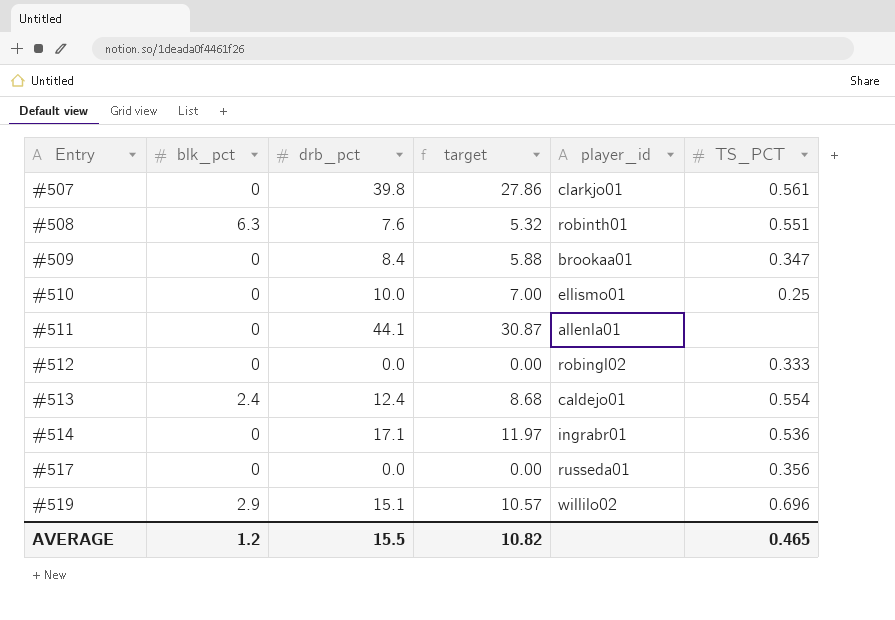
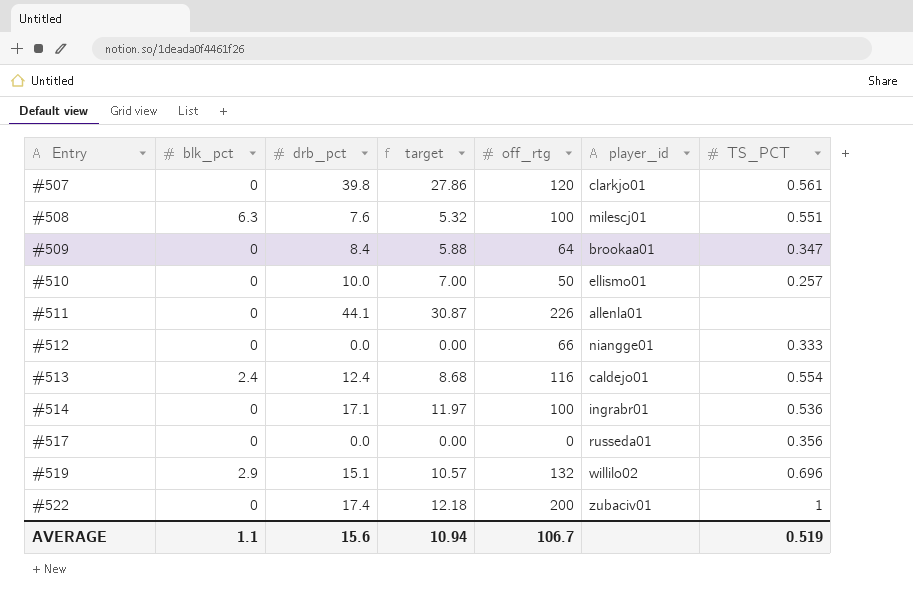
column off_rtg | position: none -> 5
#508 | player_id: robinth01 -> milescj01
#510 | TS_PCT: 0.25 -> 0.257
#512 | player_id: robingl02 -> niangge01
row #522: none -> 0 | 17.4 | 12.18 | 200 | zubaciv01 | 1
AVERAGE | blk_pct: 1.2 -> 1.1
AVERAGE | drb_pct: 15.5 -> 15.6
AVERAGE | target: 10.82 -> 10.94
AVERAGE | TS_PCT: 0.465 -> 0.519

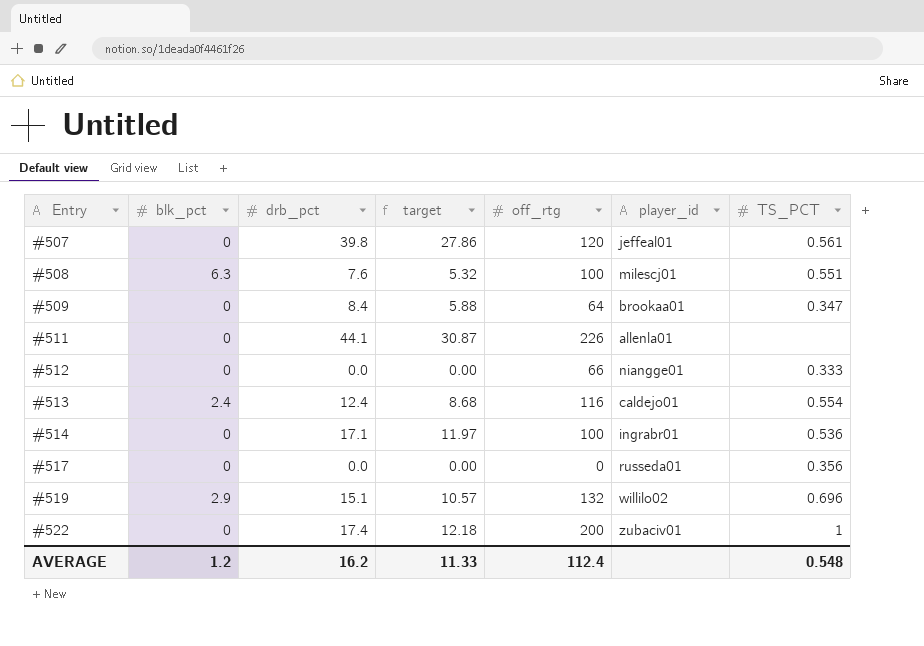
row #510: 0 | 10.0 | 7.00 | 50 | ellismo01 | 0.257 -> none
#507 | player_id: clarkjo01 -> jeffeal01
AVERAGE | blk_pct: 1.1 -> 1.2
AVERAGE | drb_pct: 15.6 -> 16.2
AVERAGE | target: 10.94 -> 11.33
AVERAGE | off_rtg: 106.7 -> 112.4
AVERAGE | TS_PCT: 0.519 -> 0.548

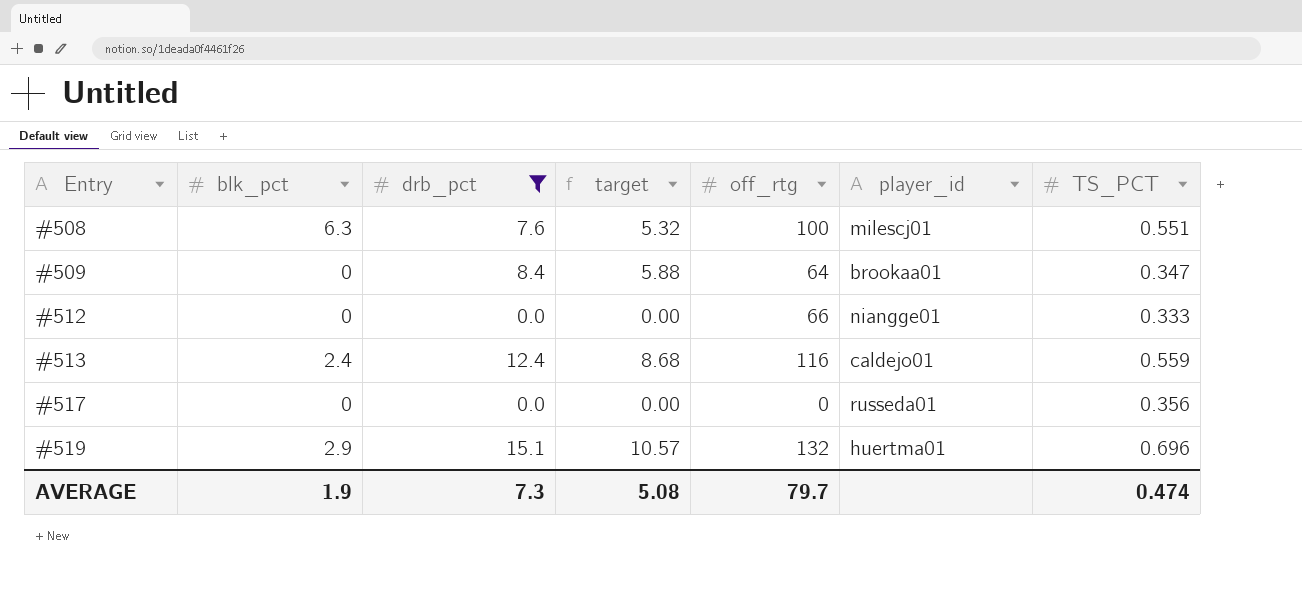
filter: none -> drb_pct <= 15.1
#513 | TS_PCT: 0.554 -> 0.559
#519 | player_id: willilo02 -> huertma01
AVERAGE | blk_pct: 1.2 -> 1.9
AVERAGE | drb_pct: 16.2 -> 7.3
AVERAGE | target: 11.33 -> 5.08
AVERAGE | off_rtg: 112.4 -> 79.7
AVERAGE | TS_PCT: 0.548 -> 0.474

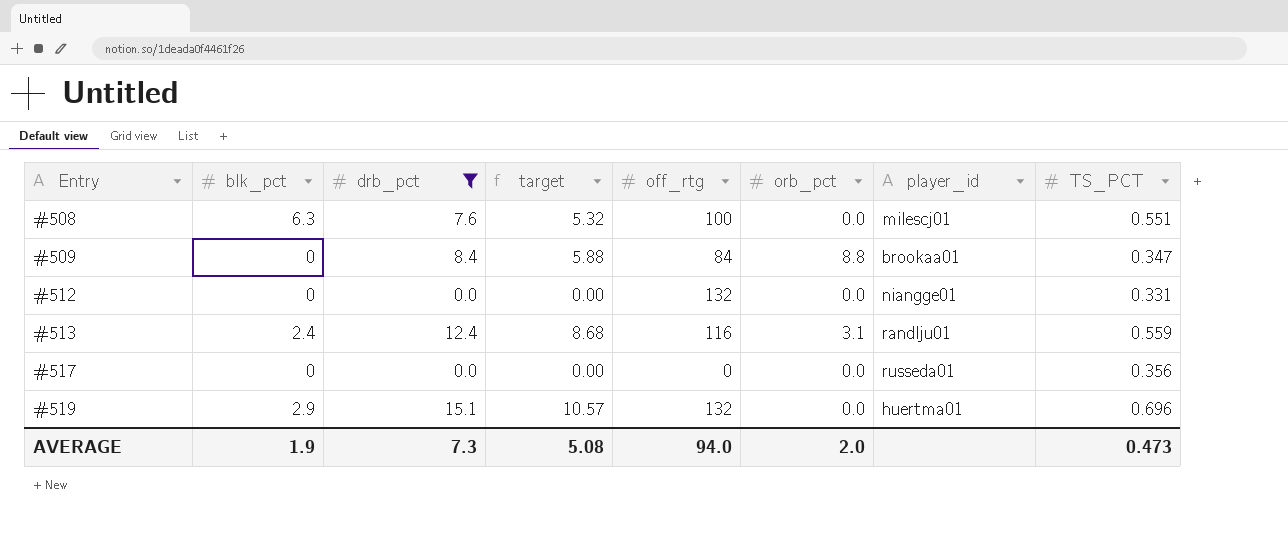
column orb_pct | position: none -> 6
#509 | off_rtg: 64 -> 84
#512 | off_rtg: 66 -> 132
#512 | TS_PCT: 0.333 -> 0.331
#513 | player_id: caldejo01 -> randlju01
AVERAGE | off_rtg: 79.7 -> 94.0
AVERAGE | TS_PCT: 0.474 -> 0.473

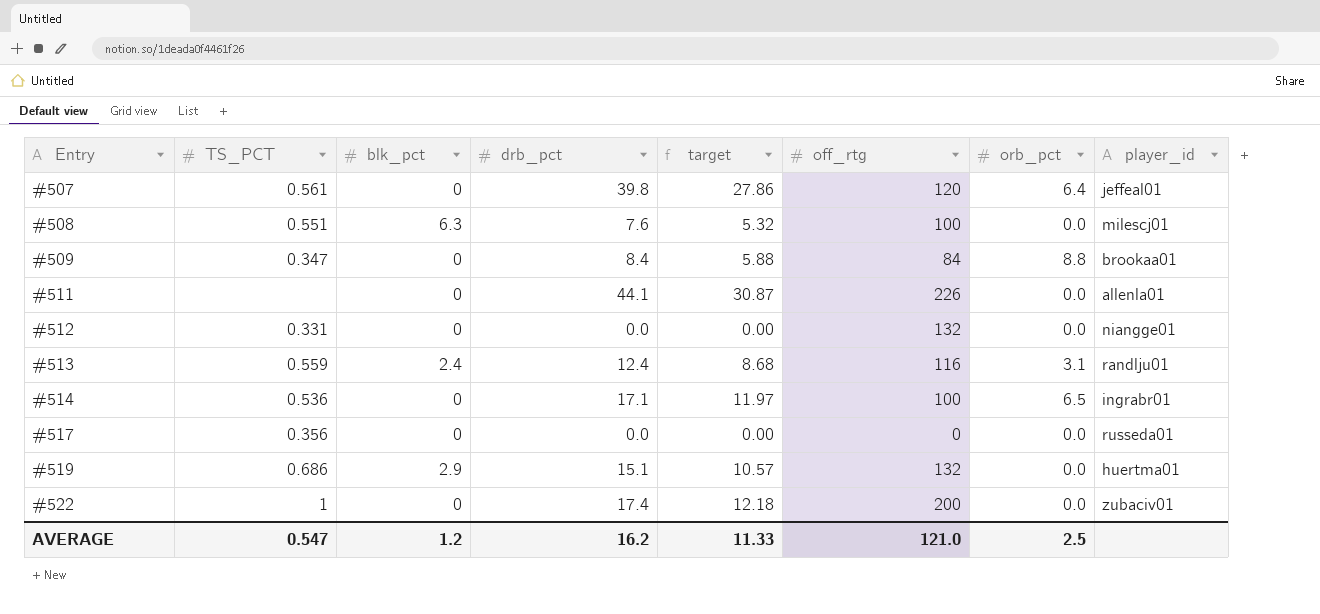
filter: drb_pct <= 15.1 -> none
column TS_PCT | position: 8 -> 2
#519 | TS_PCT: 0.696 -> 0.686
AVERAGE | TS_PCT: 0.473 -> 0.547
AVERAGE | blk_pct: 1.9 -> 1.2
AVERAGE | drb_pct: 7.3 -> 16.2
AVERAGE | target: 5.08 -> 11.33
AVERAGE | off_rtg: 94.0 -> 121.0
AVERAGE | orb_pct: 2.0 -> 2.5

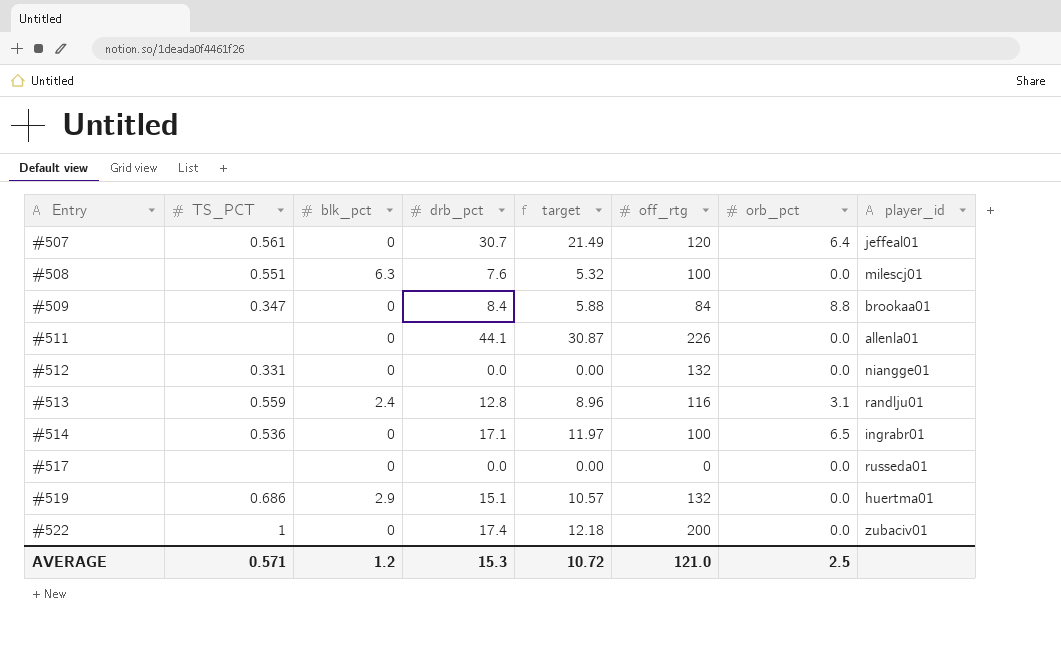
#507 | drb_pct: 39.8 -> 30.7
#507 | target: 27.86 -> 21.49
#513 | drb_pct: 12.4 -> 12.8
#513 | target: 8.68 -> 8.96
#517 | TS_PCT: 0.356 -> none
AVERAGE | TS_PCT: 0.547 -> 0.571
AVERAGE | drb_pct: 16.2 -> 15.3
AVERAGE | target: 11.33 -> 10.72

